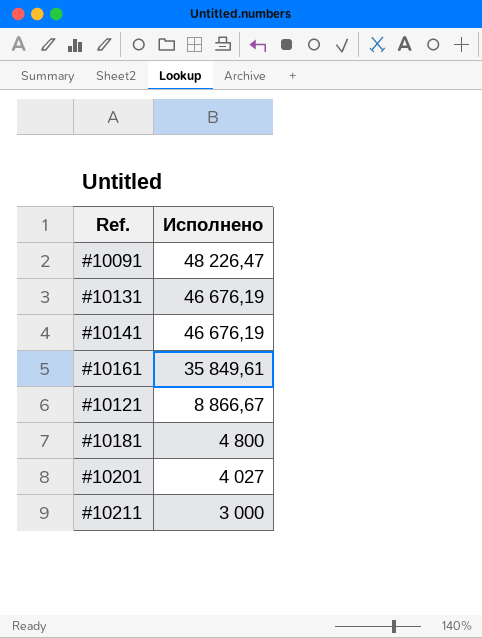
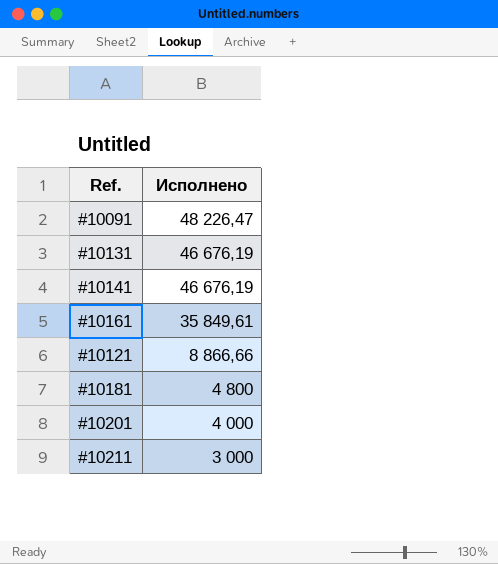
#10121 | Исполнено: 8 866,67 -> 8 866,66
#10201 | Исполнено: 4 027 -> 4 000

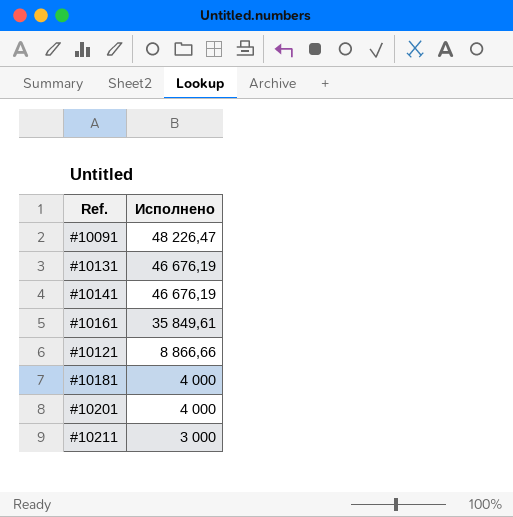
#10181 | Исполнено: 4 800 -> 4 000

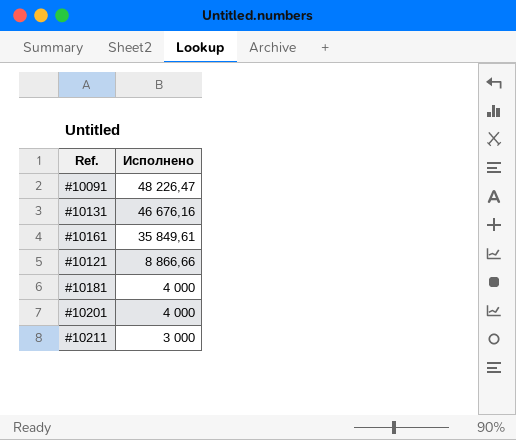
row #10141: 46 676,19 -> none
#10131 | Исполнено: 46 676,19 -> 46 676,16

